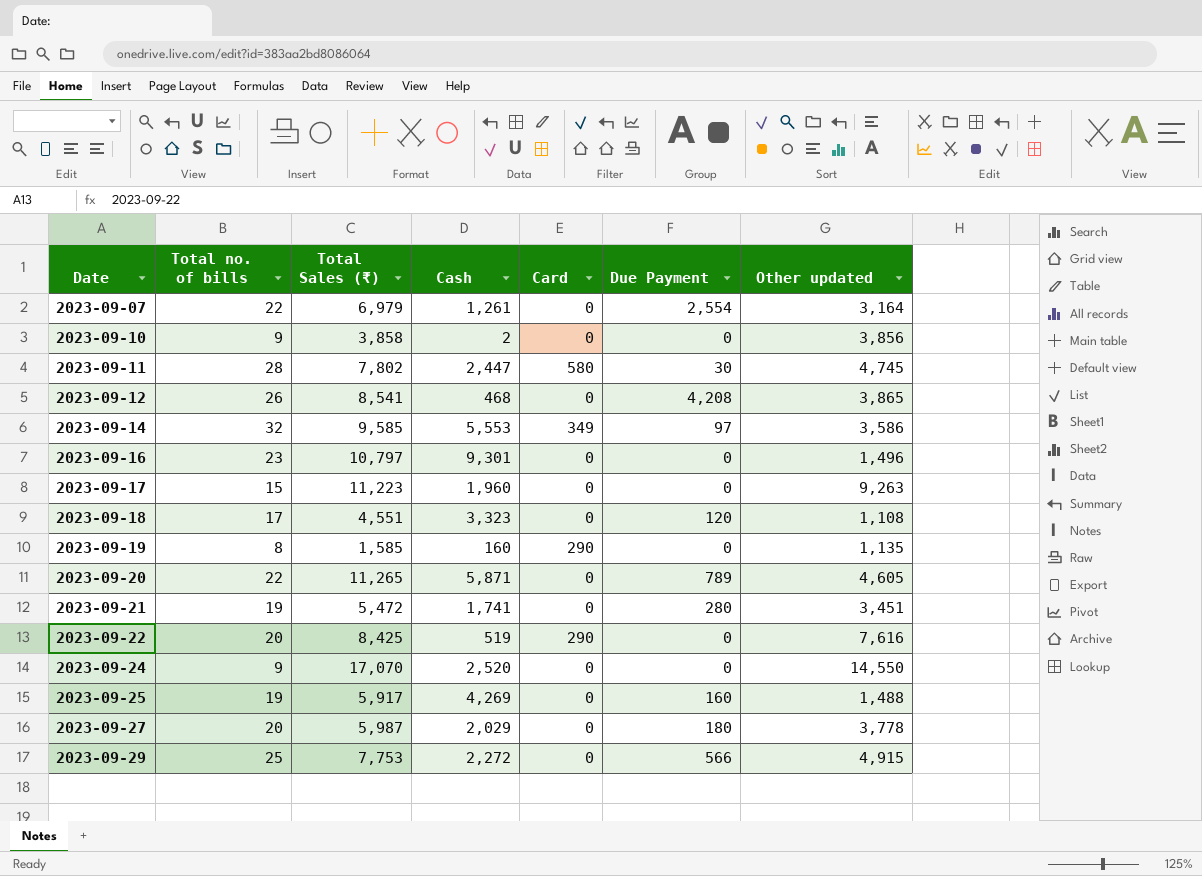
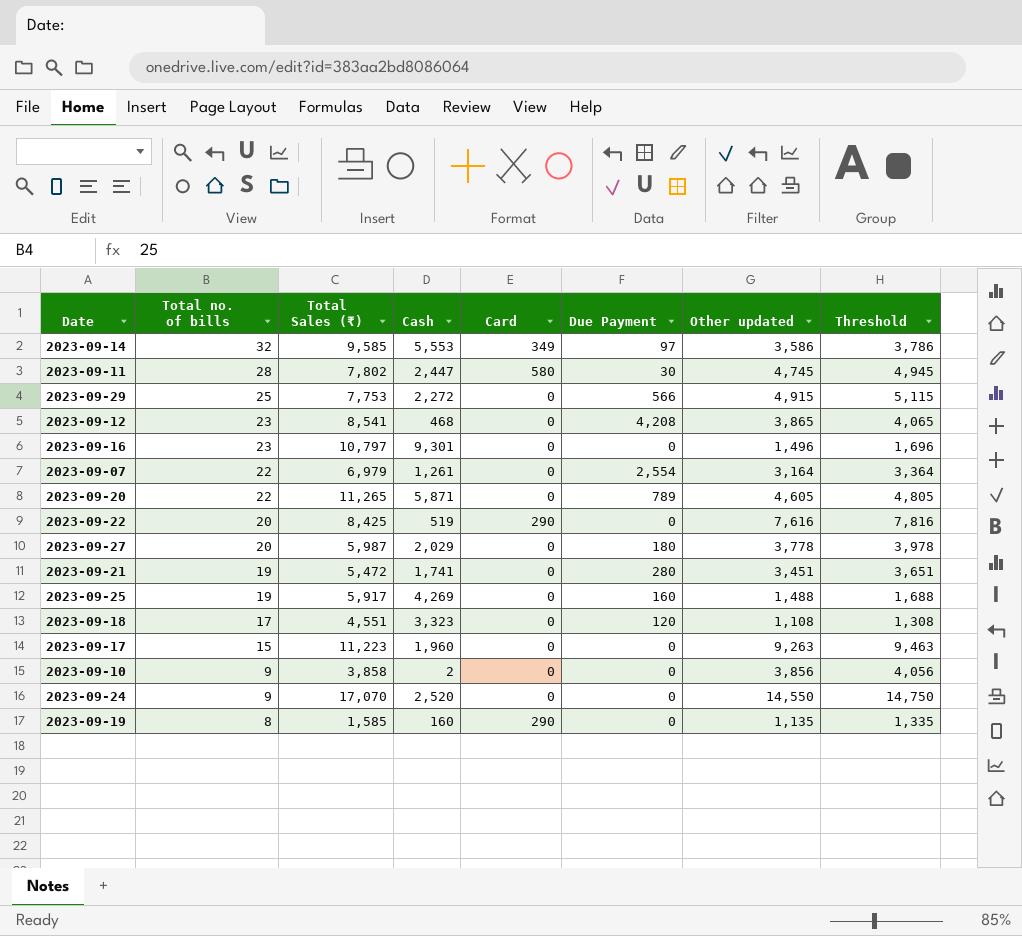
row order: Date ascending -> Total no. of bills descending
column Threshold | formula: none -> [Other updated] + 200
2023-09-12 | Total no. of bills: 26 -> 23

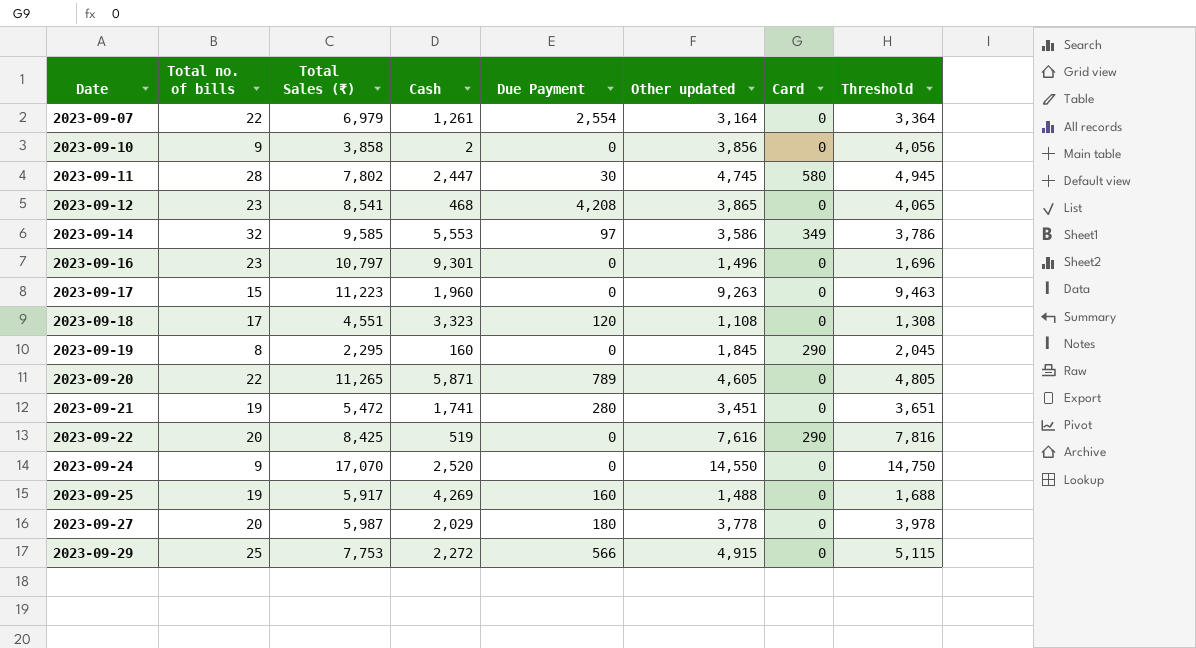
row order: Total no. of bills descending -> Date ascending
column Card | position: 5 -> 7
2023-09-19 | Total Sales (₹): 1,585 -> 2,295
2023-09-19 | Other updated: 1,135 -> 1,845
2023-09-19 | Threshold: 1,335 -> 2,045

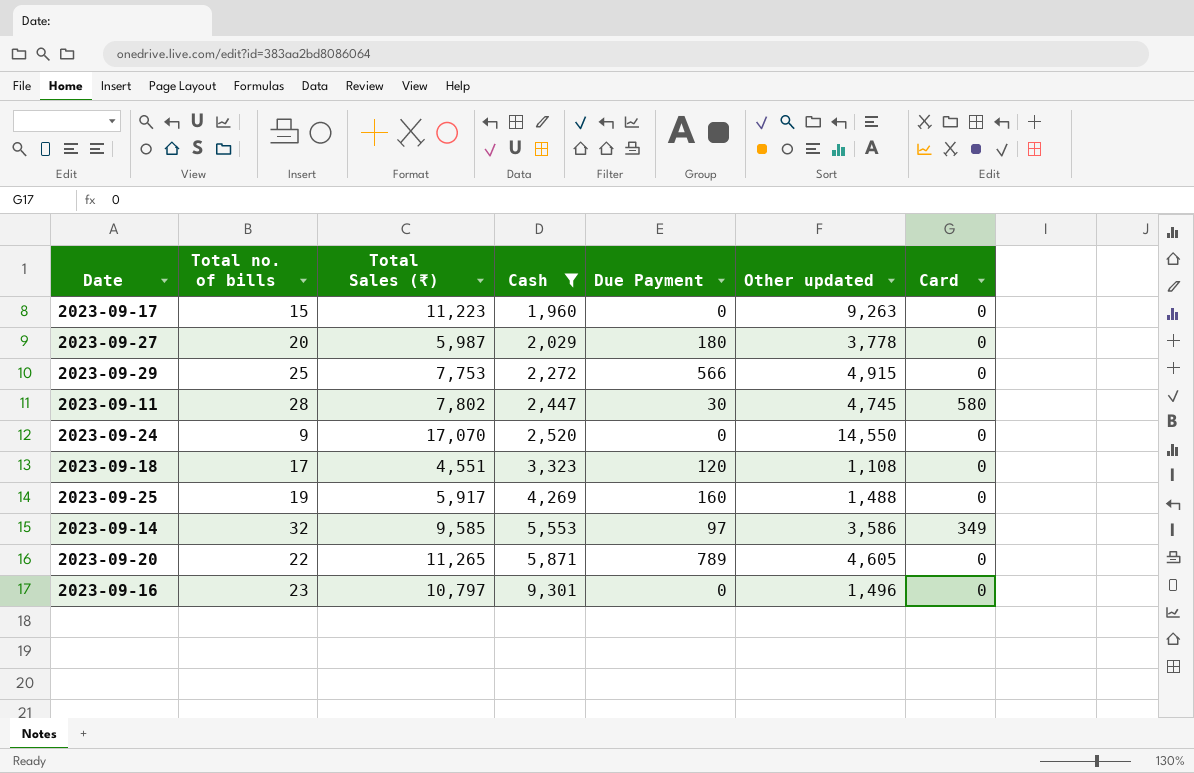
filter: none -> Cash >= 1,960
row order: Date ascending -> Cash ascending
column Threshold | formula: [Other updated] + 200 -> none

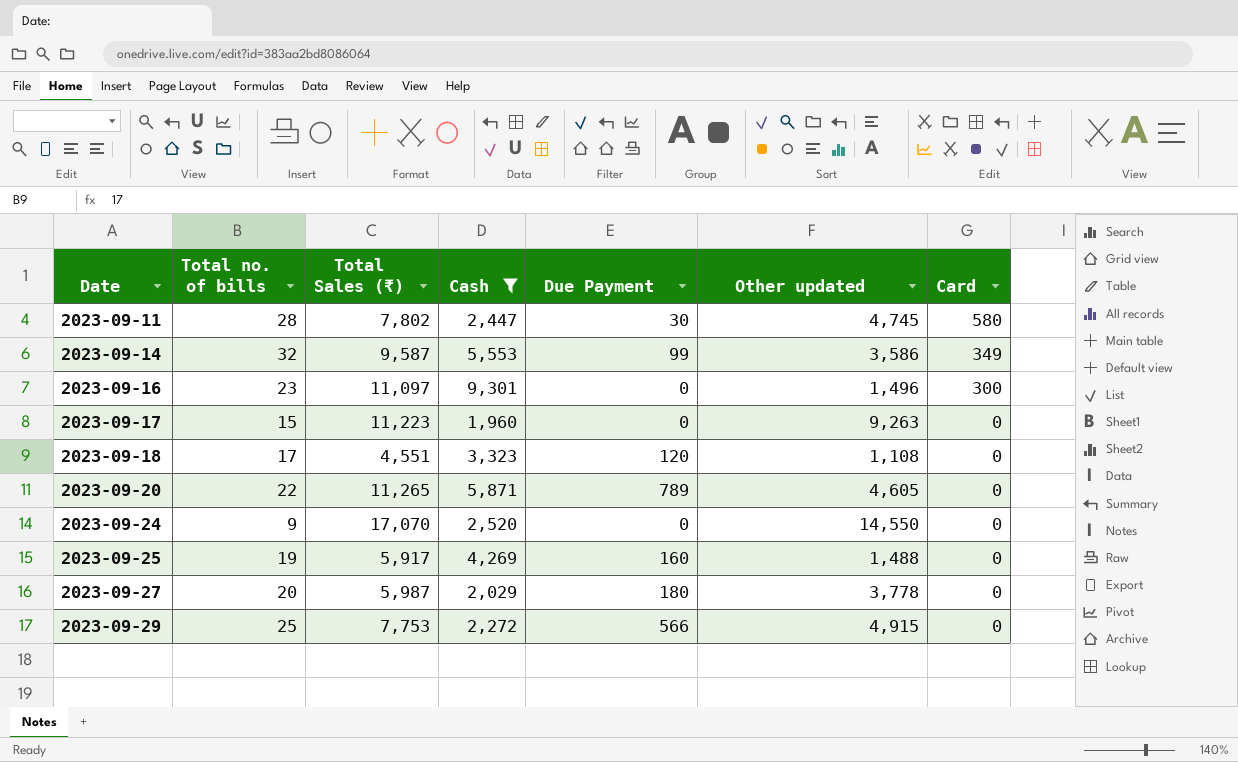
row order: Cash ascending -> Date ascending
2023-09-14 | Total Sales (₹): 9,585 -> 9,587
2023-09-14 | Due Payment: 97 -> 99
2023-09-16 | Total Sales (₹): 10,797 -> 11,097
2023-09-16 | Card: 0 -> 300

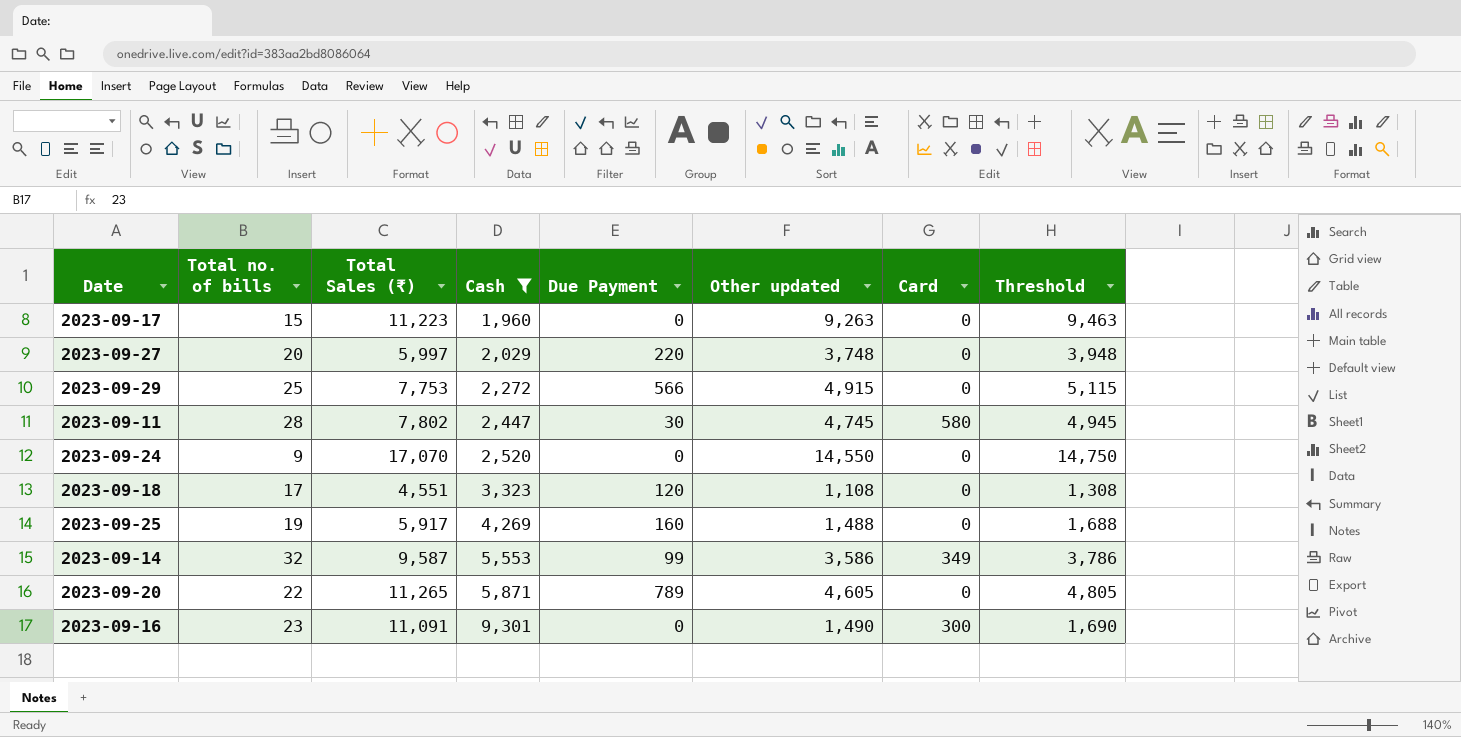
row order: Date ascending -> Cash ascending
column Threshold | formula: none -> [Other updated] + 200
2023-09-27 | Total Sales (₹): 5,987 -> 5,997
2023-09-27 | Due Payment: 180 -> 220
2023-09-27 | Other updated: 3,778 -> 3,748
2023-09-16 | Total Sales (₹): 11,097 -> 11,091
2023-09-16 | Other updated: 1,496 -> 1,490

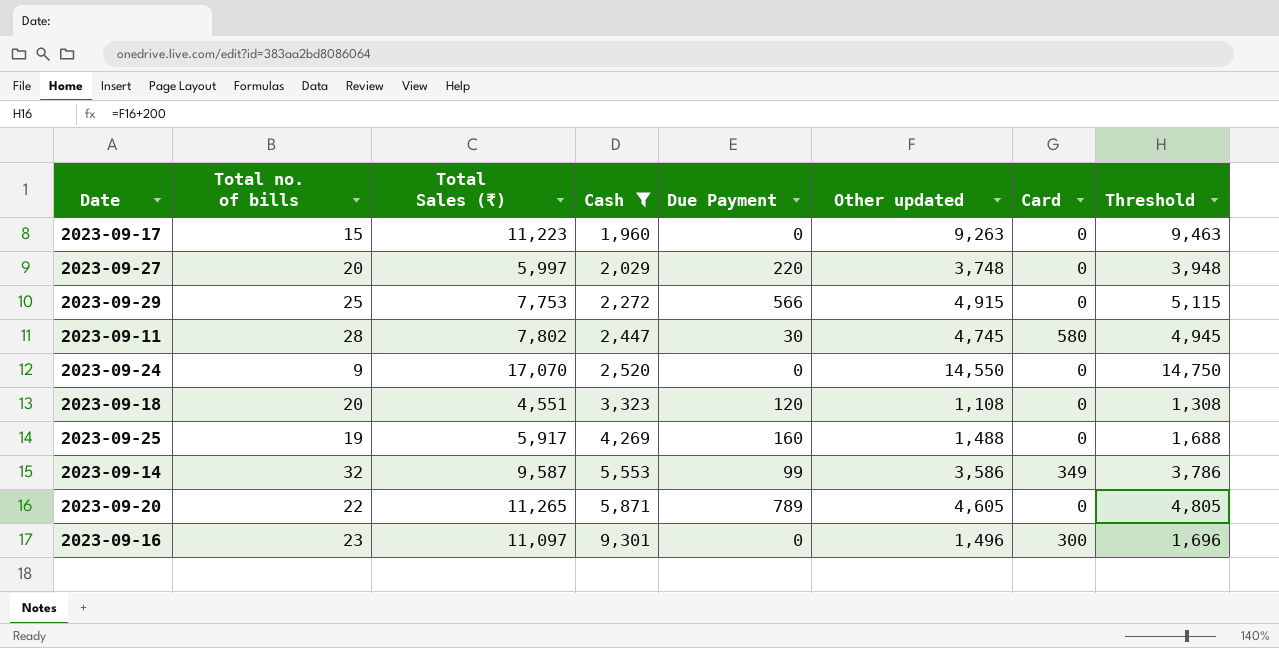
2023-09-18 | Total no. of bills: 17 -> 20
2023-09-16 | Total Sales (₹): 11,091 -> 11,097
2023-09-16 | Other updated: 1,490 -> 1,496
2023-09-16 | Threshold: 1,690 -> 1,696

